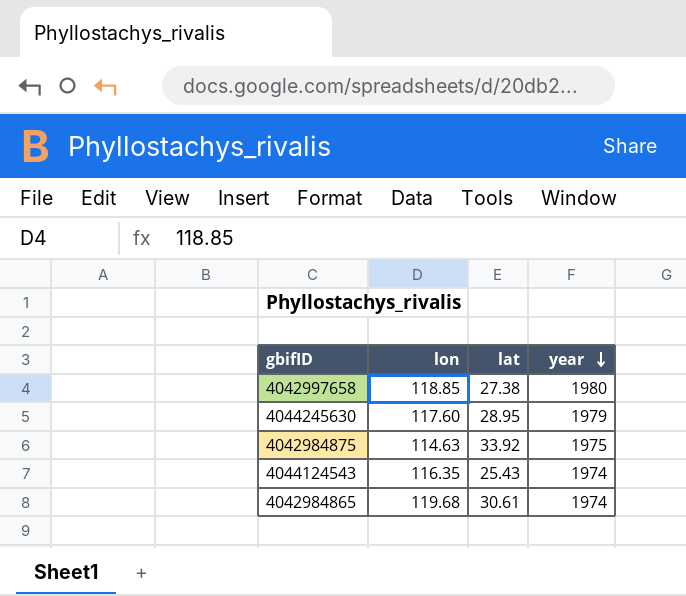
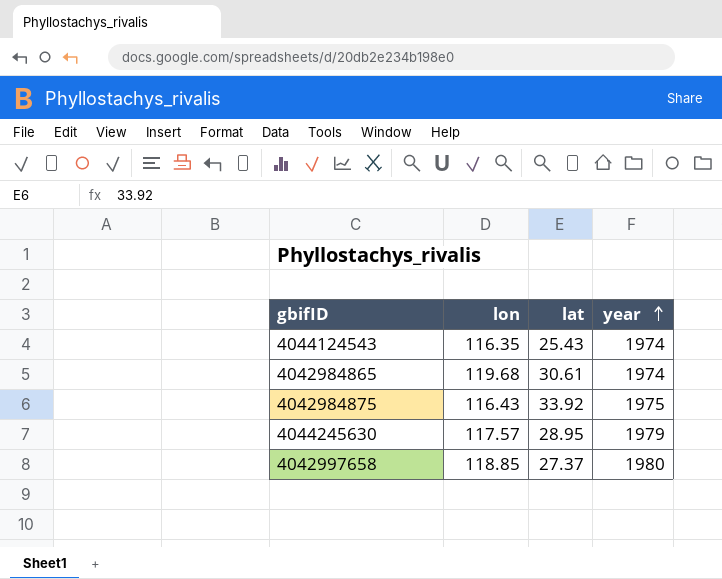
row order: year descending -> year ascending
4042984875 | lon: 114.63 -> 116.43
4044245630 | lon: 117.60 -> 117.57
4042997658 | lat: 27.38 -> 27.37

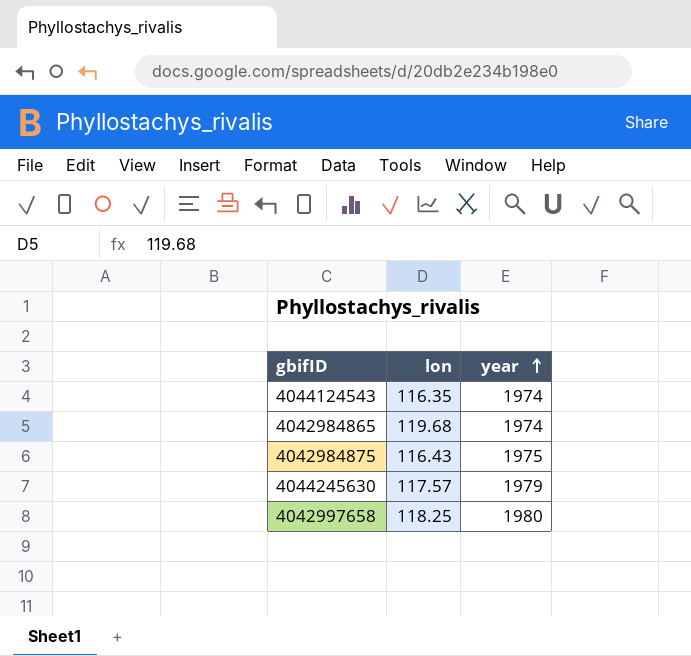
column lat | position: 3 -> none
4042997658 | lon: 118.85 -> 118.25

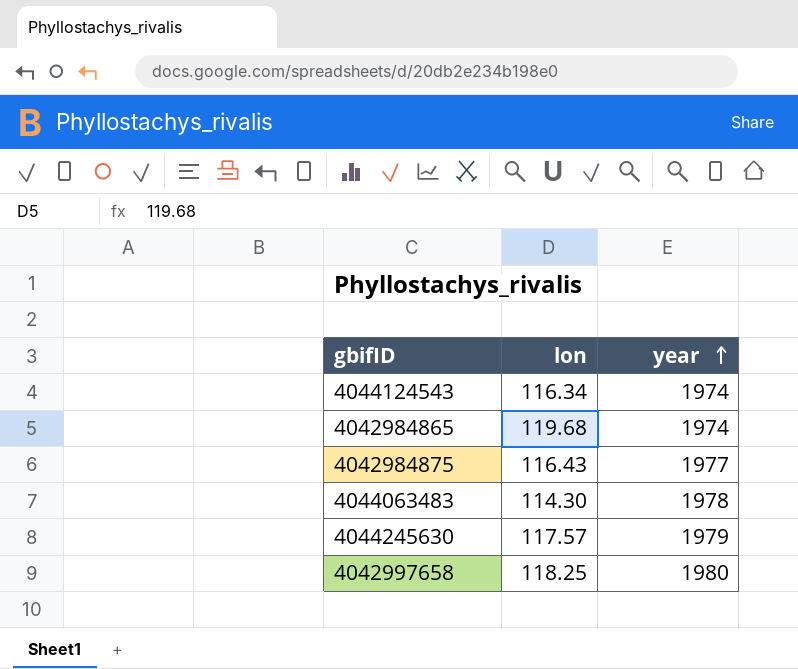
4044124543 | lon: 116.35 -> 116.34
4042984875 | year: 1975 -> 1977
row 4044063483: none -> 114.30 | 1978

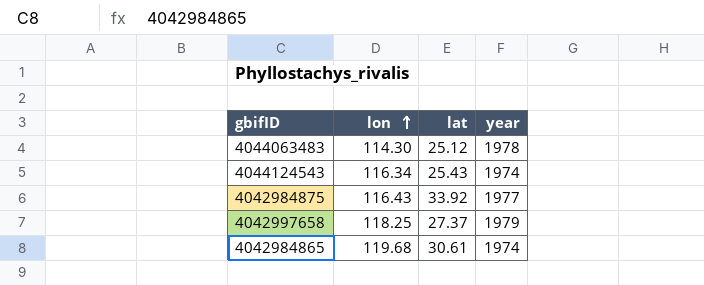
row order: year ascending -> lon ascending
column lat | position: none -> 3
row 4044245630: 117.57 | 1979 -> none
4042997658 | year: 1980 -> 1979

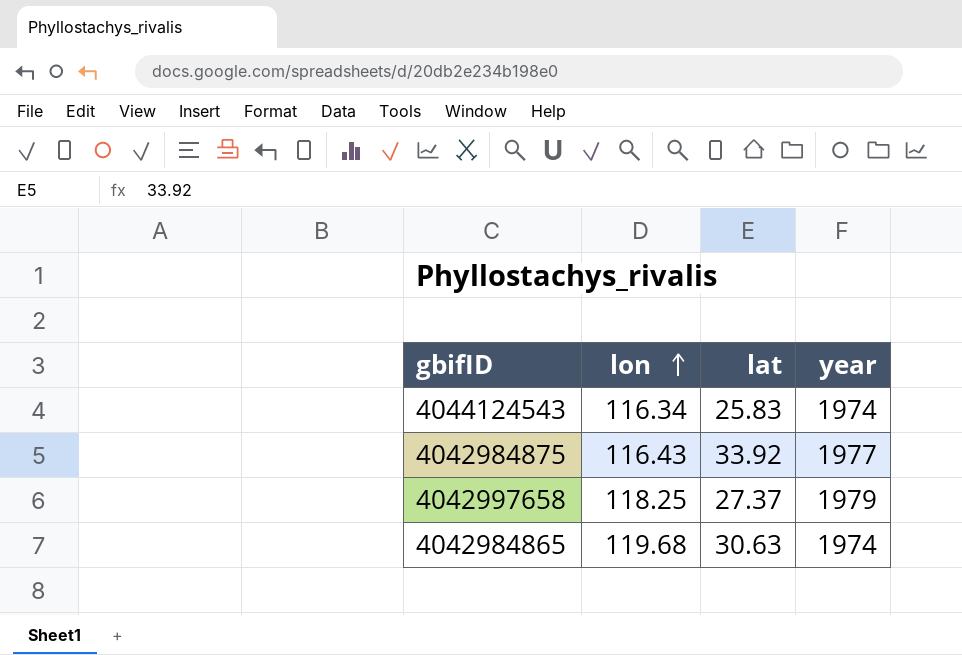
row 4044063483: 114.30 | 25.12 | 1978 -> none
4044124543 | lat: 25.43 -> 25.83
4042984865 | lat: 30.61 -> 30.63

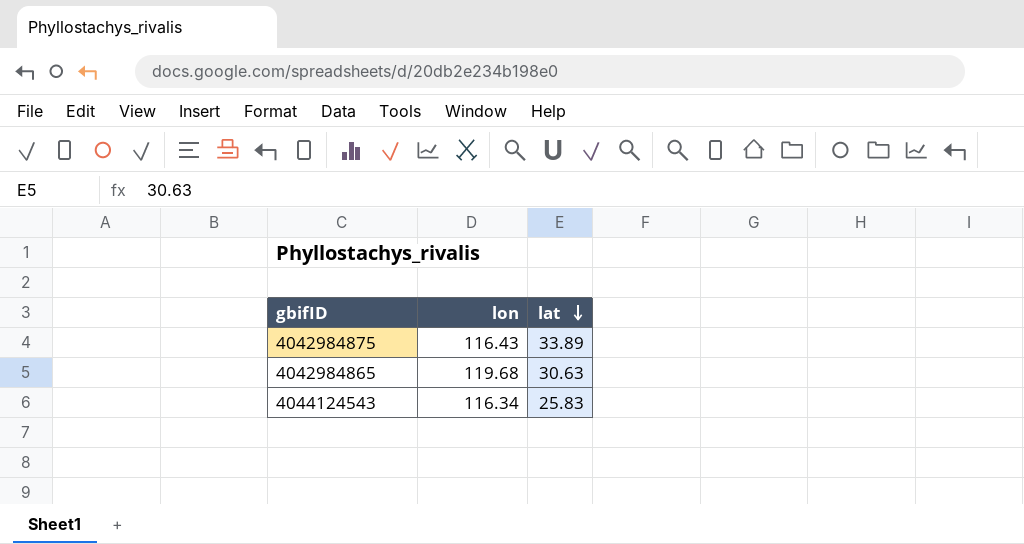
row order: lon ascending -> lat descending
column year | position: 4 -> none
row 4042997658: 118.25 | 27.37 | 1979 -> none
4042984875 | lat: 33.92 -> 33.89

